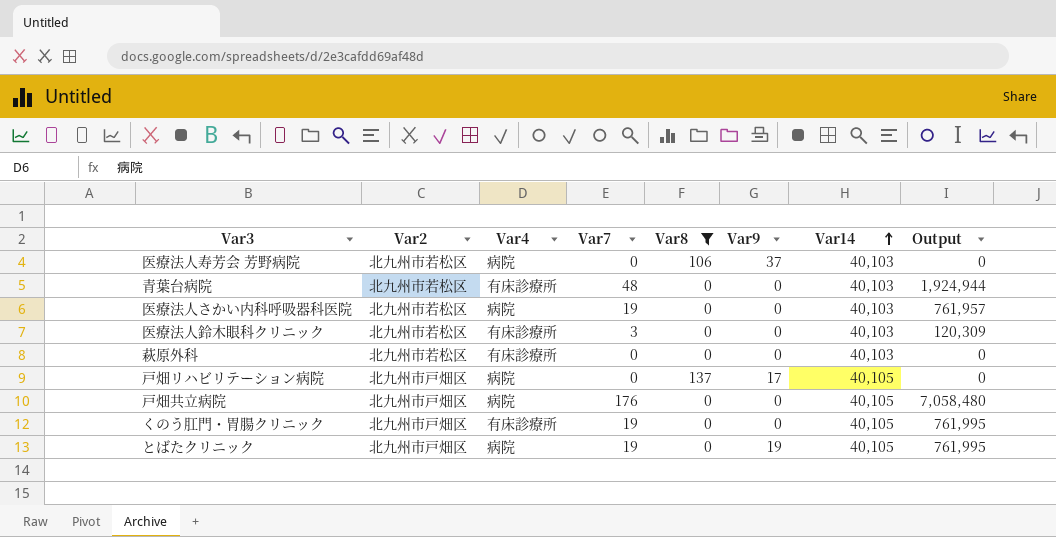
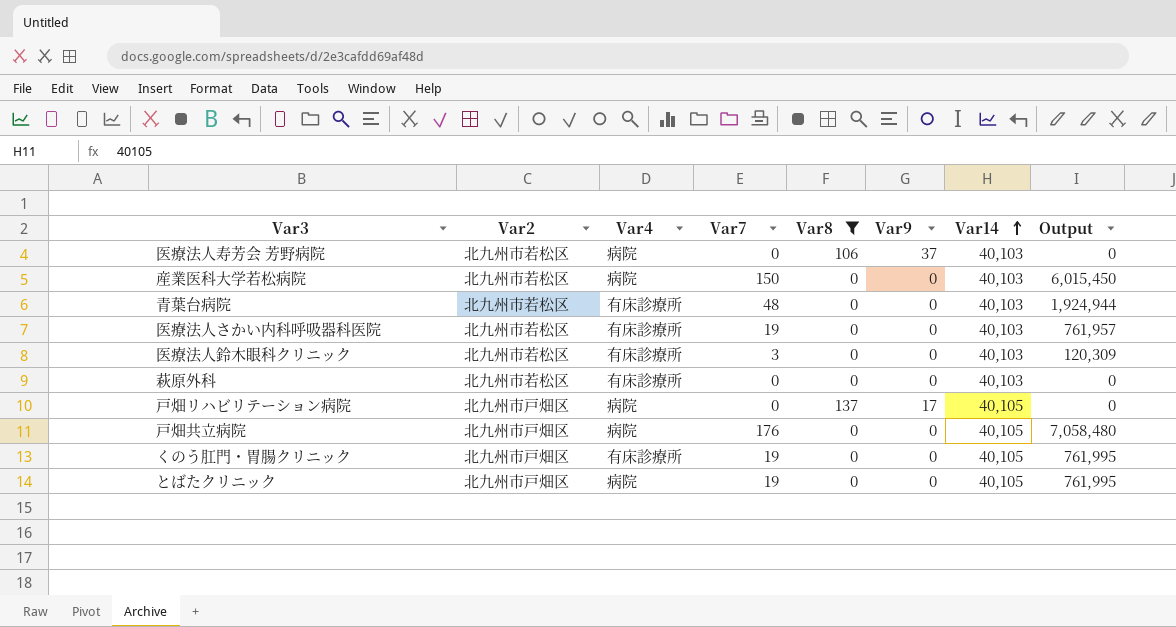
row 産業医科大学若松病院: none -> 北九州市若松区 | 病院 | 150 | 0 | 0 | 40,103 | 6,015,450
医療法人さかい内科呼吸器科医院 | Var4: 病院 -> 有床診療所
とばたクリニック | Var9: 19 -> 0

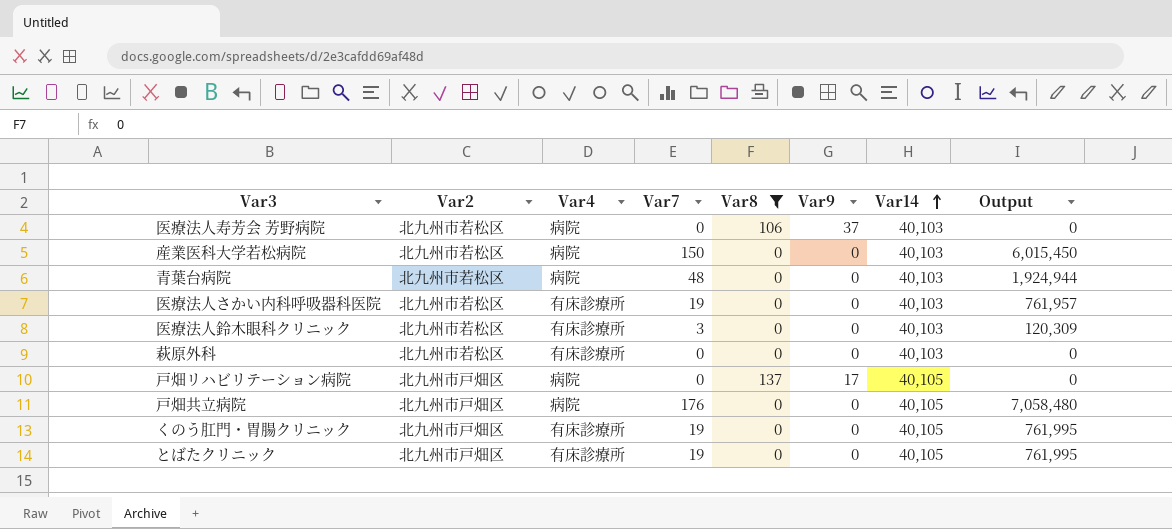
青葉台病院 | Var4: 有床診療所 -> 病院
とばたクリニック | Var4: 病院 -> 有床診療所

